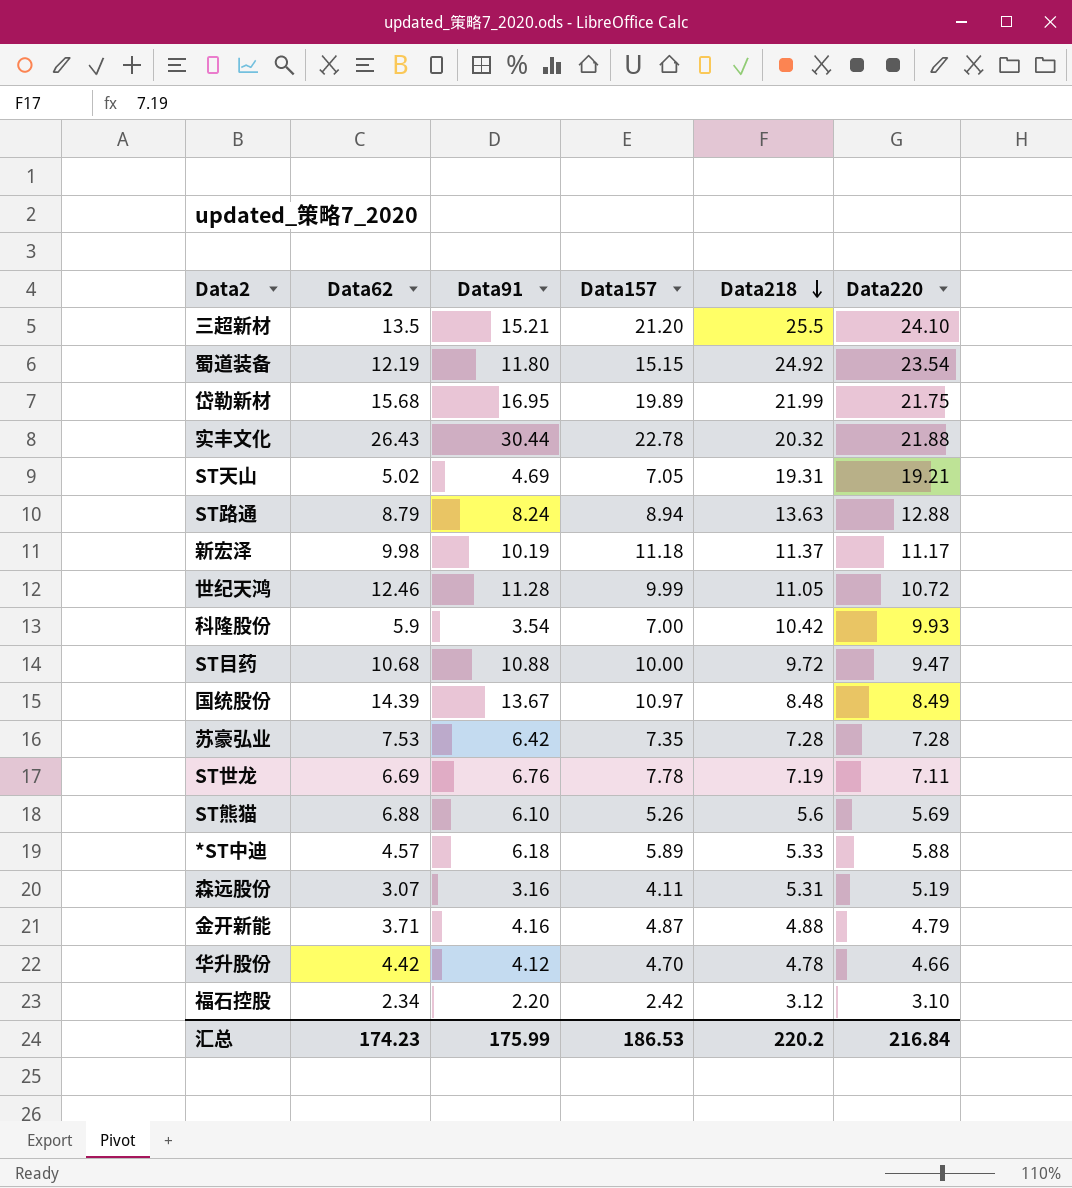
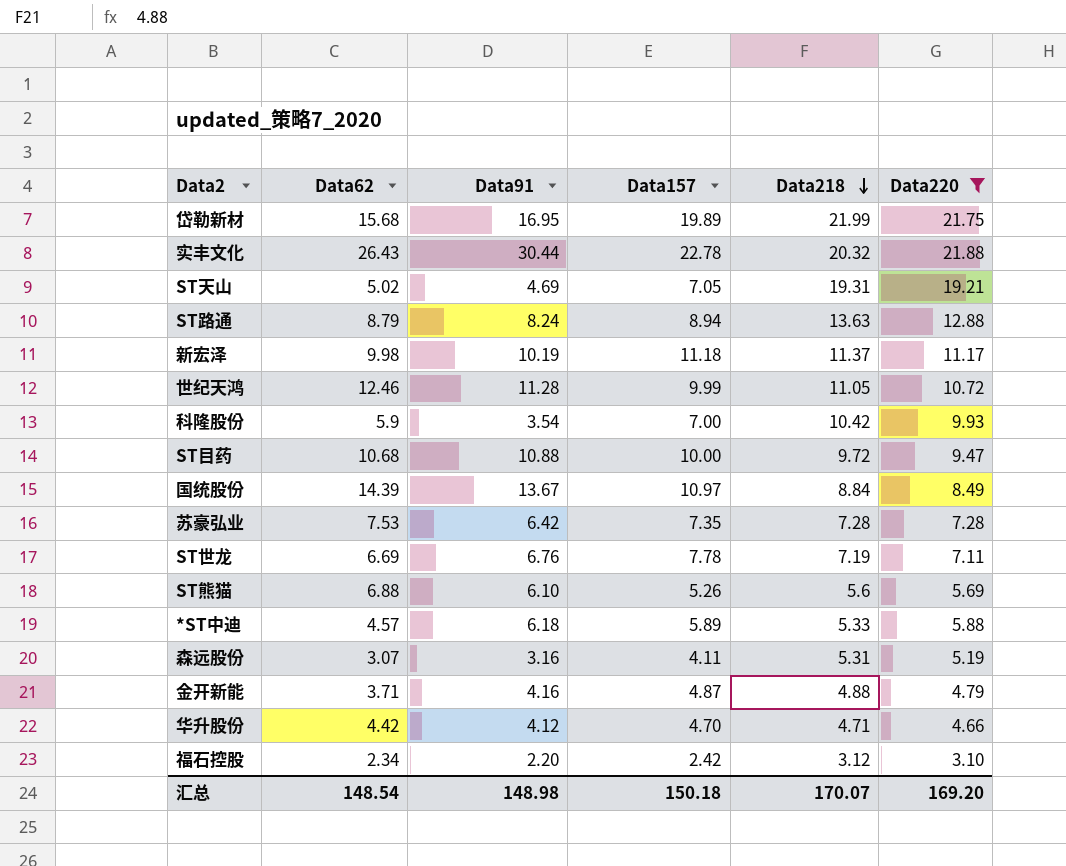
filter: none -> Data220 <= 21.88
国统股份 | Data218: 8.48 -> 8.84
华升股份 | Data218: 4.78 -> 4.71
汇总 | Data62: 174.23 -> 148.54
汇总 | Data91: 175.99 -> 148.98
汇总 | Data157: 186.53 -> 150.18
汇总 | Data218: 220.2 -> 170.07
汇总 | Data220: 216.84 -> 169.20

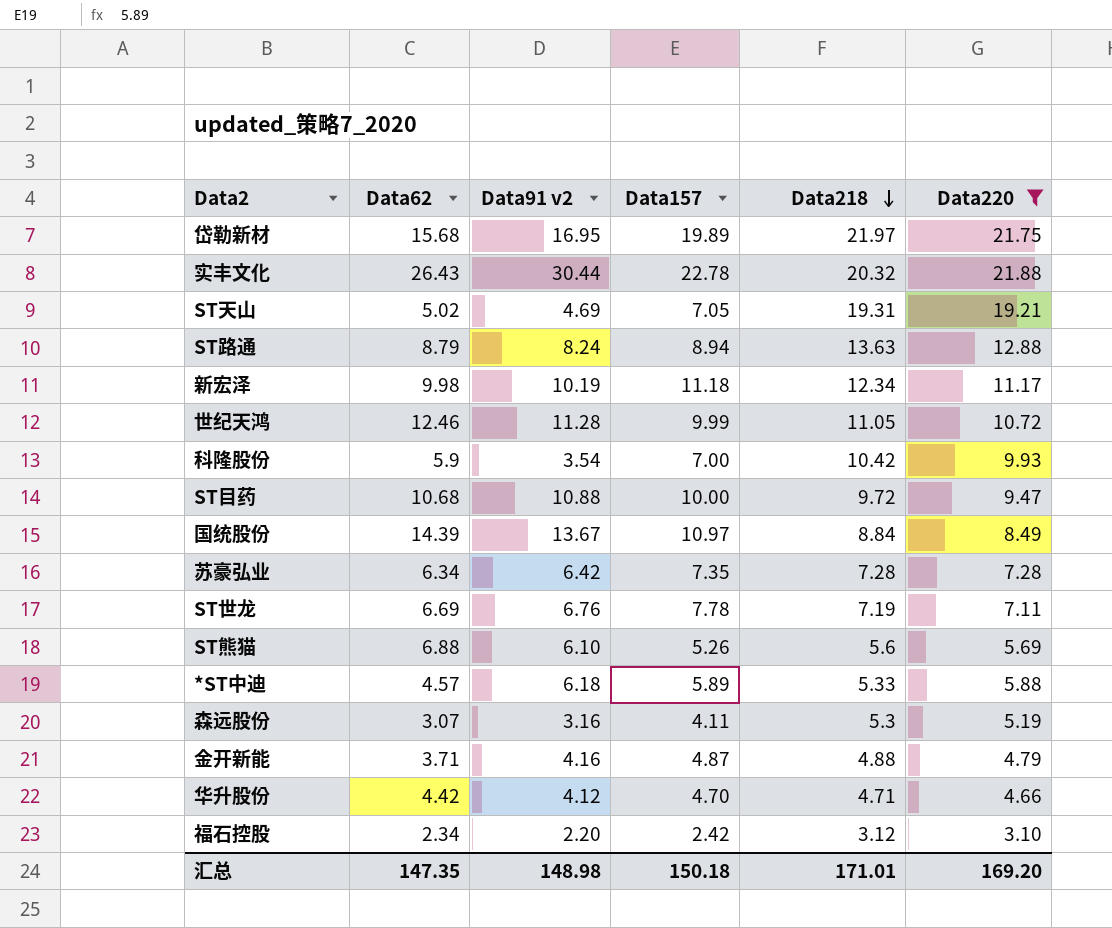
column name: Data91 -> Data91 v2
岱勒新材 | Data218: 21.99 -> 21.97
新宏泽 | Data218: 11.37 -> 12.34
苏豪弘业 | Data62: 7.53 -> 6.34
森远股份 | Data218: 5.31 -> 5.3
汇总 | Data62: 148.54 -> 147.35
汇总 | Data218: 170.07 -> 171.01

